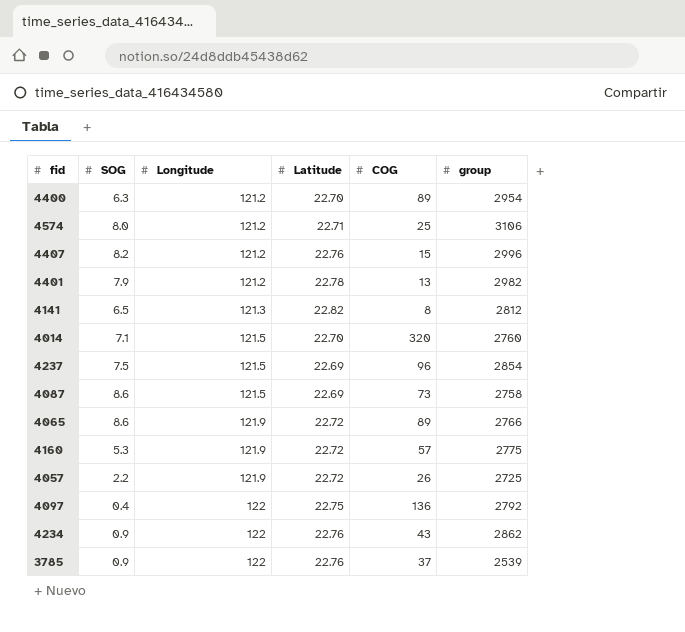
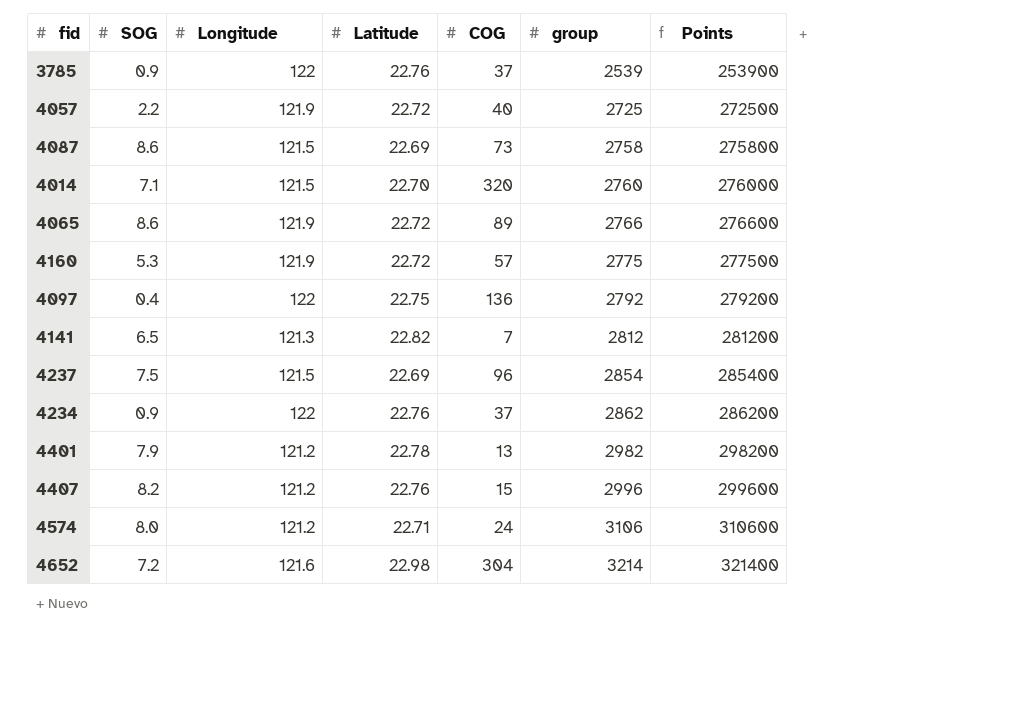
row order: Longitude ascending -> group ascending
column Points | formula: none -> [group] * 100
row 4400: 6.3 | 121.2 | 22.70 | 89 | 2954 -> none
4057 | COG: 26 -> 40
4141 | COG: 8 -> 7
4234 | COG: 43 -> 37
4574 | COG: 25 -> 24
row 4652: none -> 7.2 | 121.6 | 22.98 | 304 | 3214 | 321400

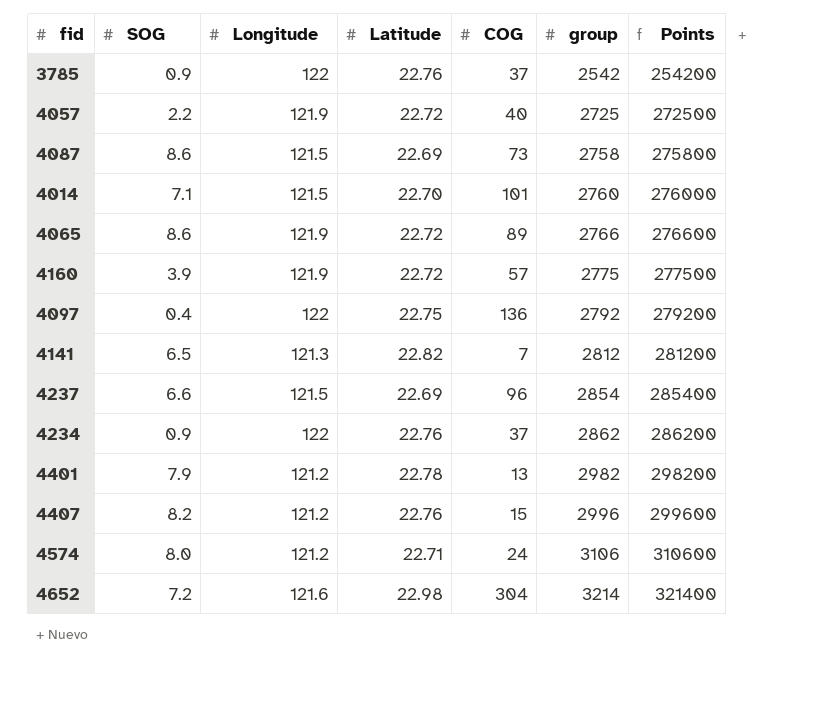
3785 | group: 2539 -> 2542
3785 | Points: 253900 -> 254200
4014 | COG: 320 -> 101
4160 | SOG: 5.3 -> 3.9
4237 | SOG: 7.5 -> 6.6

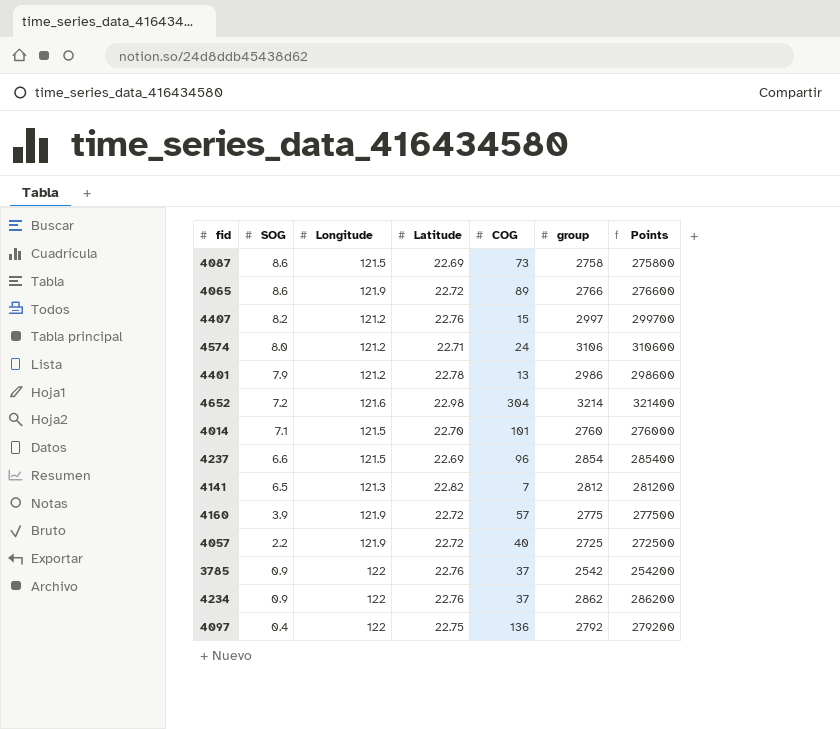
row order: group ascending -> SOG descending
4407 | group: 2996 -> 2997
4407 | Points: 299600 -> 299700
4401 | group: 2982 -> 2986
4401 | Points: 298200 -> 298600

